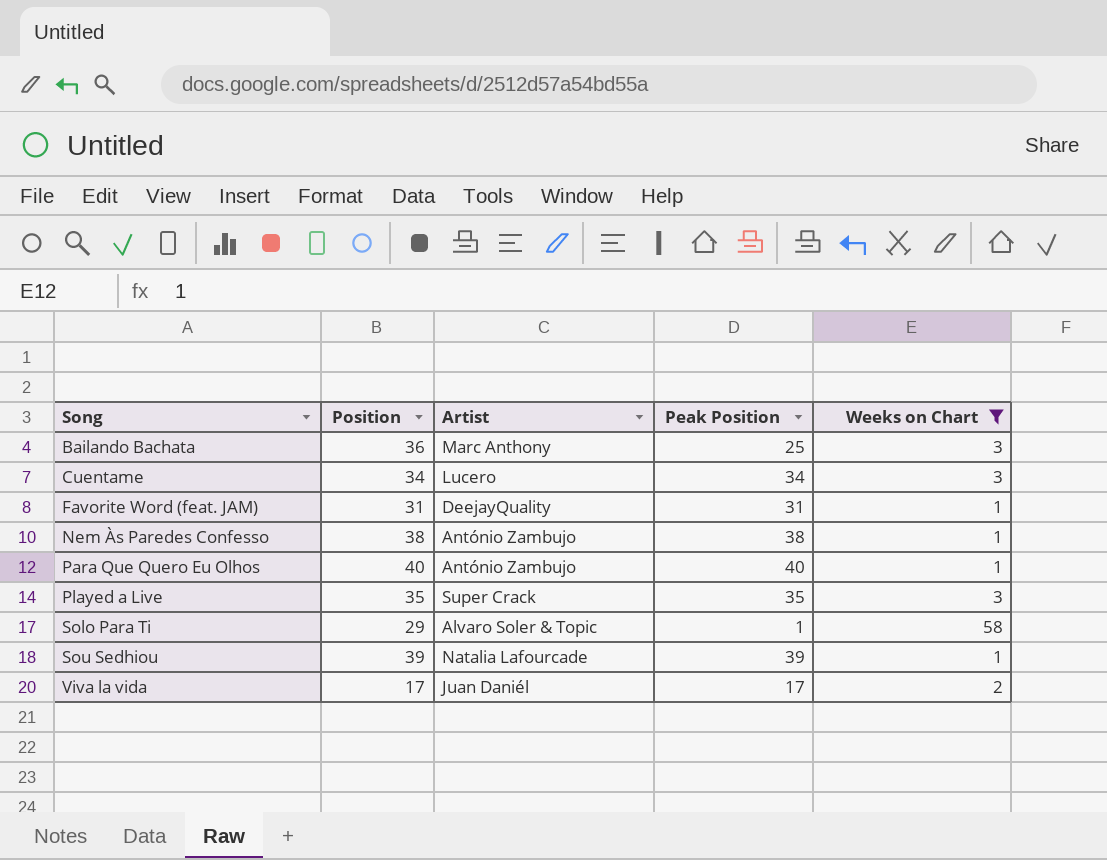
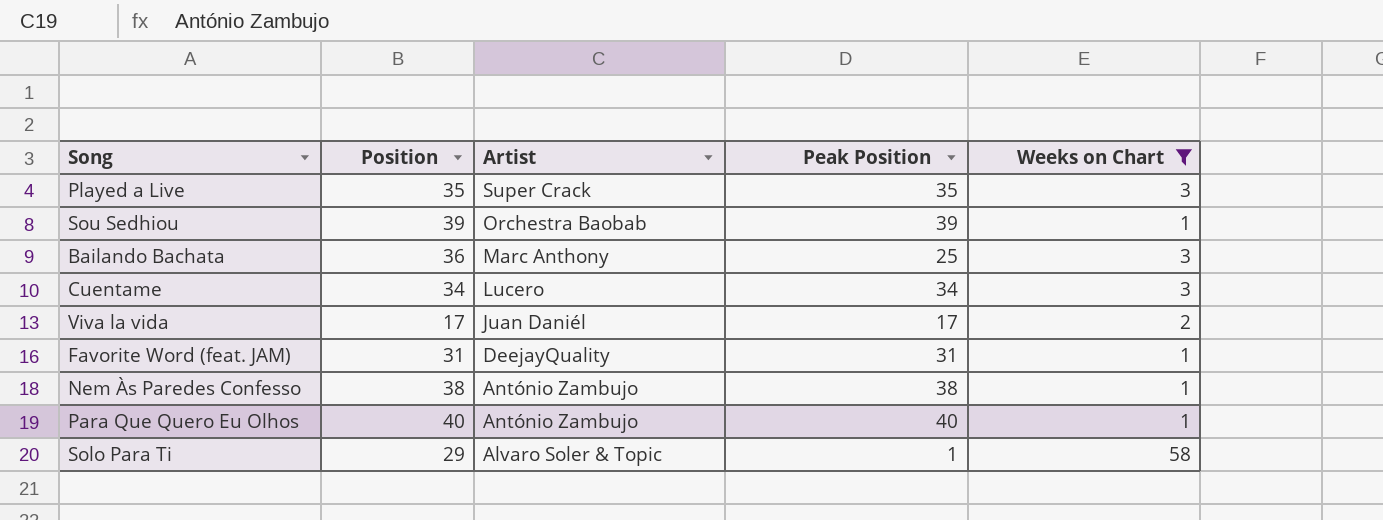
row order: Song ascending -> Artist descending
Sou Sedhiou | Artist: Natalia Lafourcade -> Orchestra Baobab

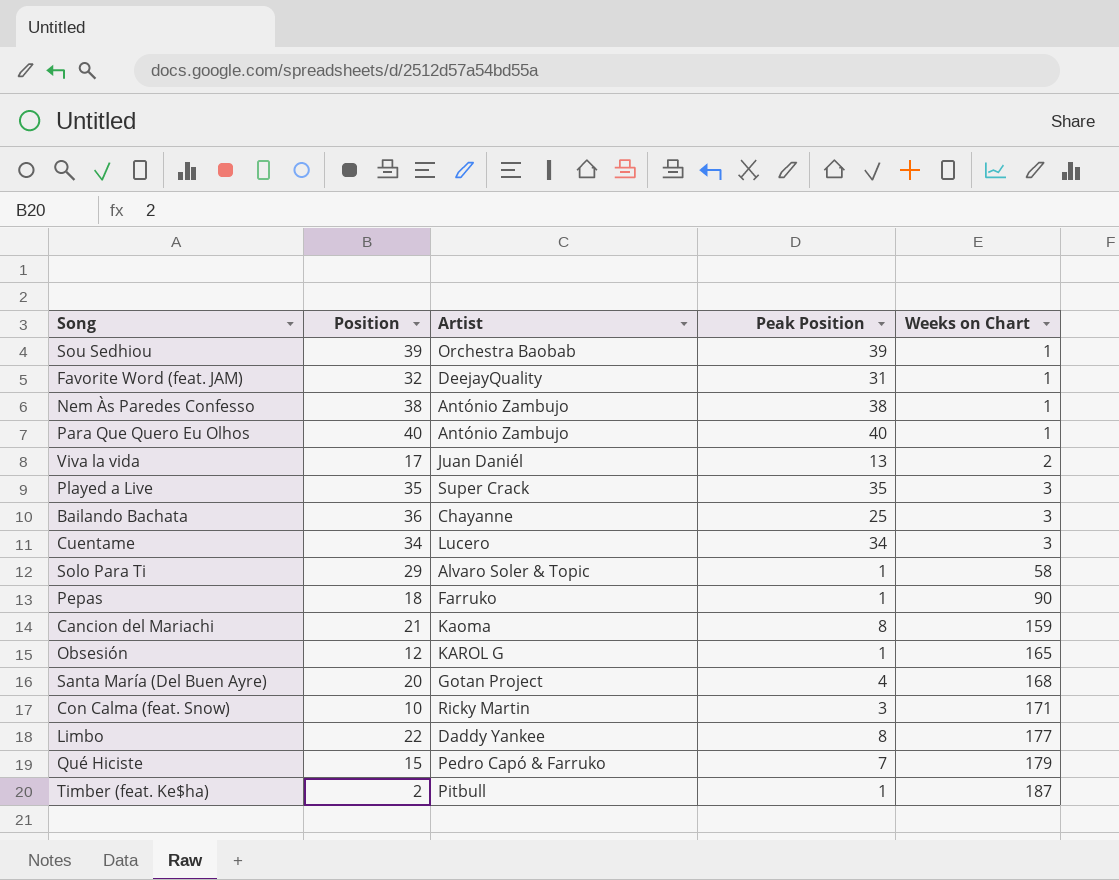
filter: Weeks on Chart <= 58 -> none
row order: Artist descending -> Weeks on Chart ascending
Favorite Word (feat. JAM) | Position: 31 -> 32
Viva la vida | Peak Position: 17 -> 13
Bailando Bachata | Artist: Marc Anthony -> Chayanne

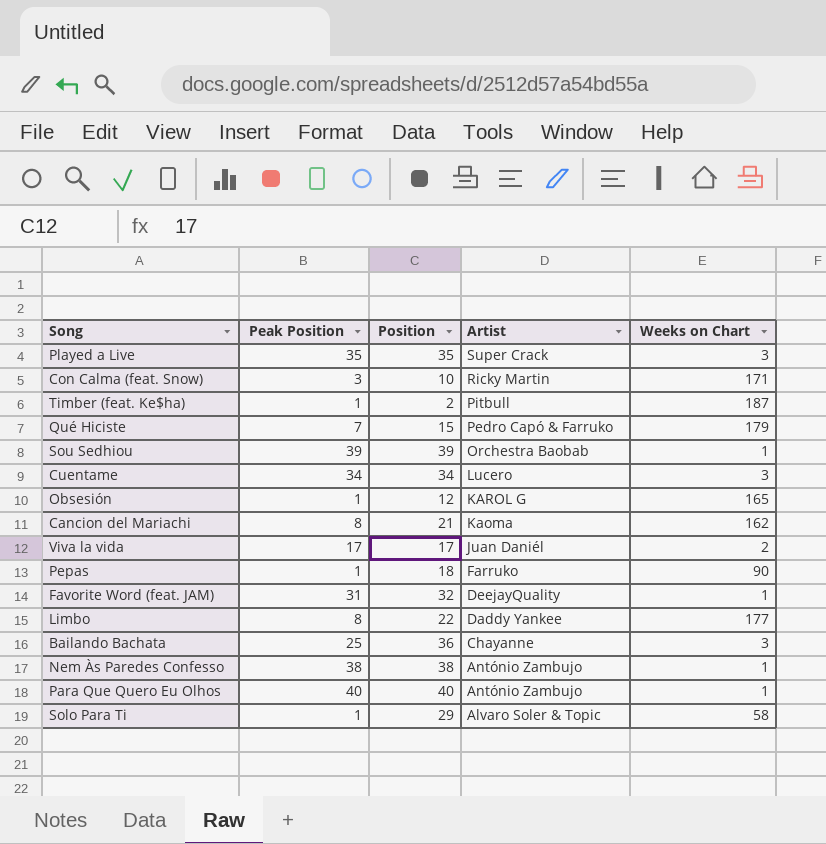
row order: Weeks on Chart ascending -> Artist descending
column Peak Position | position: 4 -> 2
row Santa María (Del Buen Ayre): 20 | Gotan Project | 4 | 168 -> none
Cancion del Mariachi | Weeks on Chart: 159 -> 162
Viva la vida | Peak Position: 13 -> 17

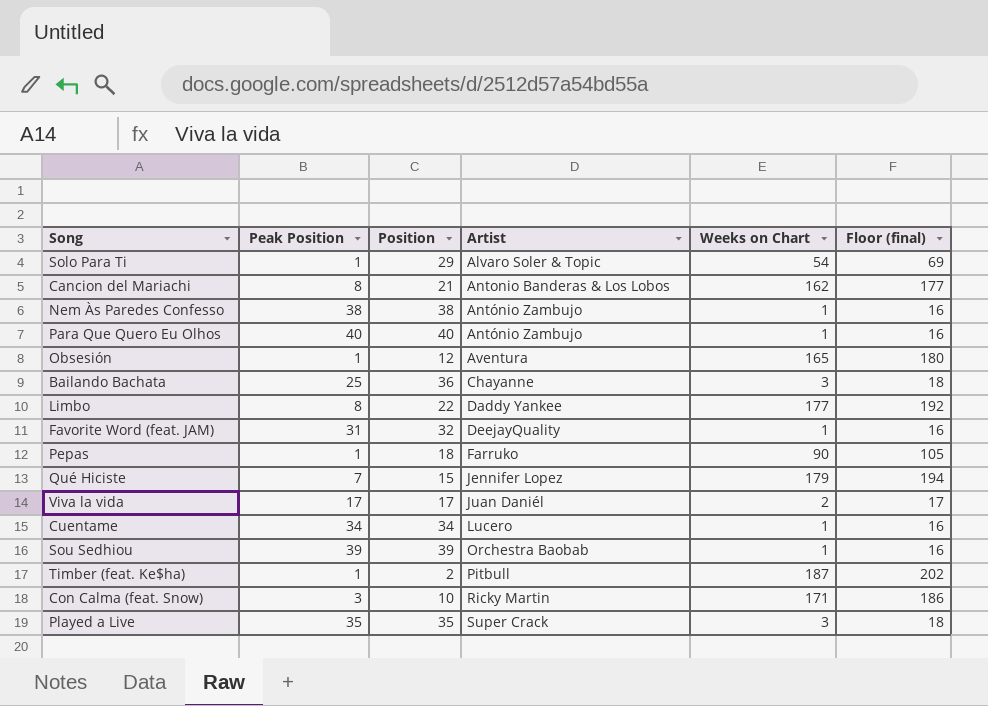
row order: Artist descending -> Artist ascending
column Floor (final) | formula: none -> [Weeks on Chart] + 15
Solo Para Ti | Weeks on Chart: 58 -> 54
Cancion del Mariachi | Artist: Kaoma -> Antonio Banderas & Los Lobos
Obsesión | Artist: KAROL G -> Aventura
Qué Hiciste | Artist: Pedro Capó & Farruko -> Jennifer Lopez
Cuentame | Weeks on Chart: 3 -> 1

